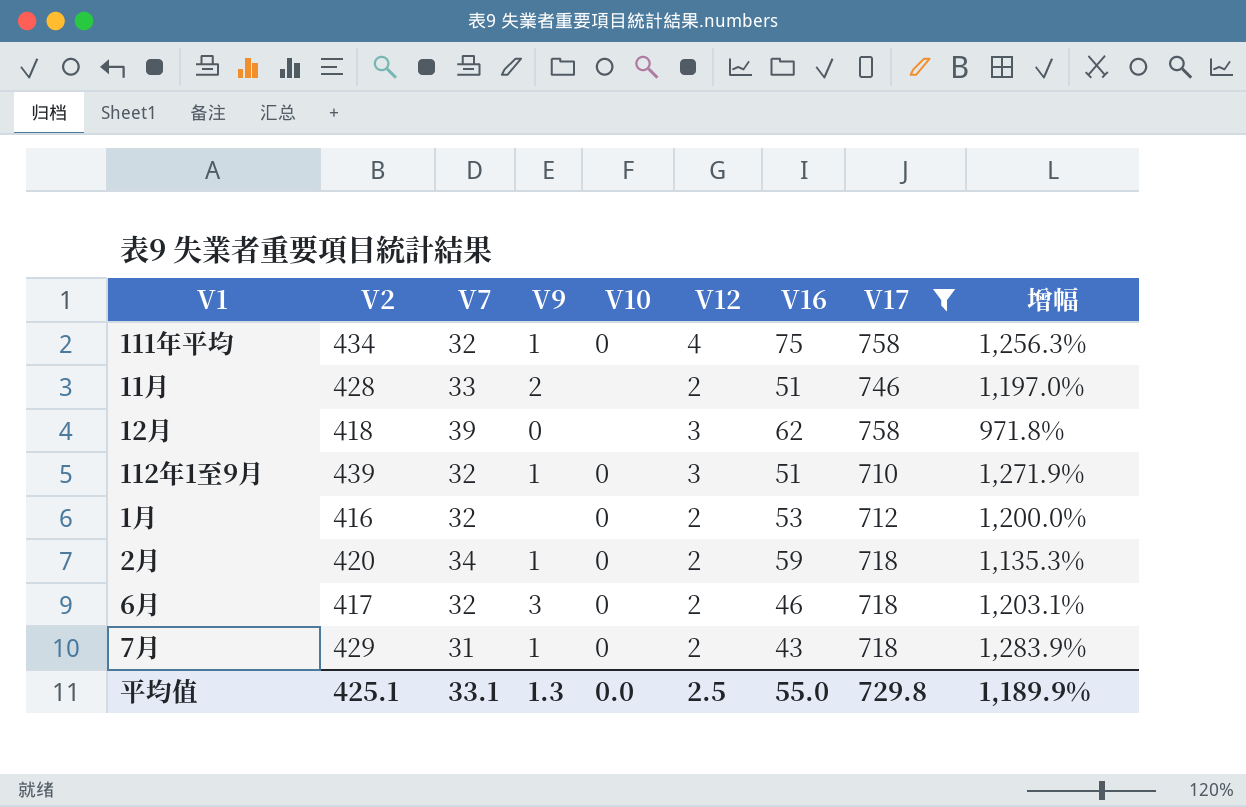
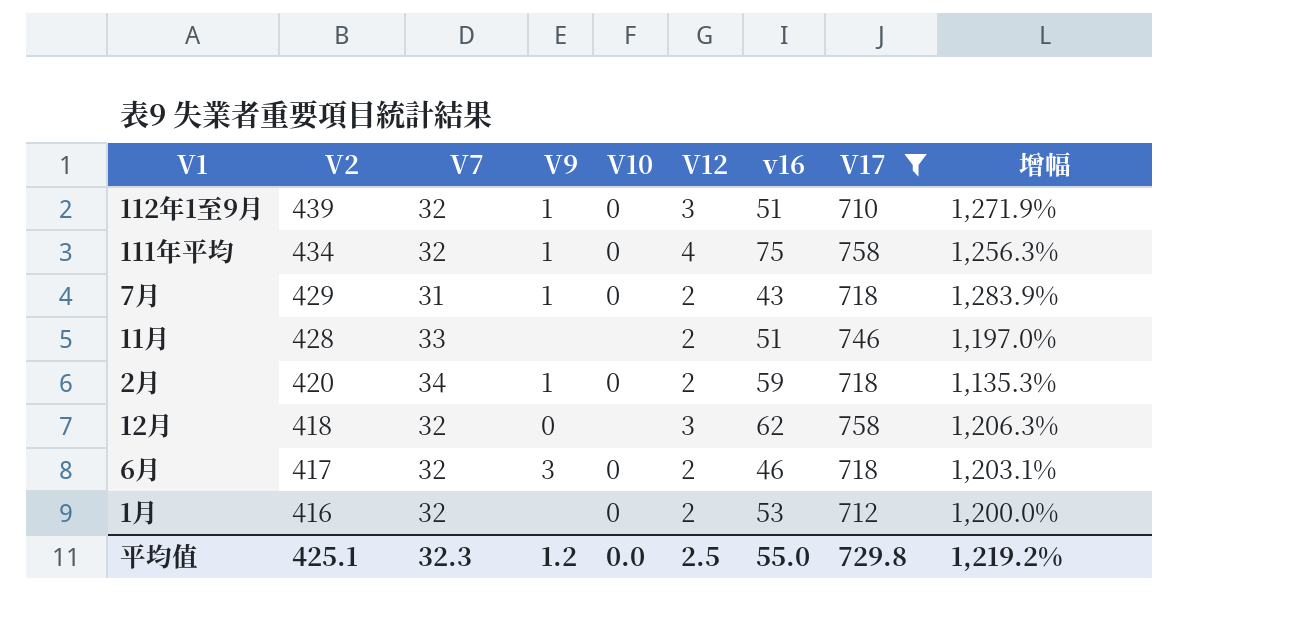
row order: none -> V2 descending
column name: V16 -> v16
11月 | V9: 2 -> none
12月 | V7: 39 -> 32
12月 | 增幅: 971.8% -> 1,206.3%
平均值 | V7: 33.1 -> 32.3
平均值 | V9: 1.3 -> 1.2
平均值 | 增幅: 1,189.9% -> 1,219.2%

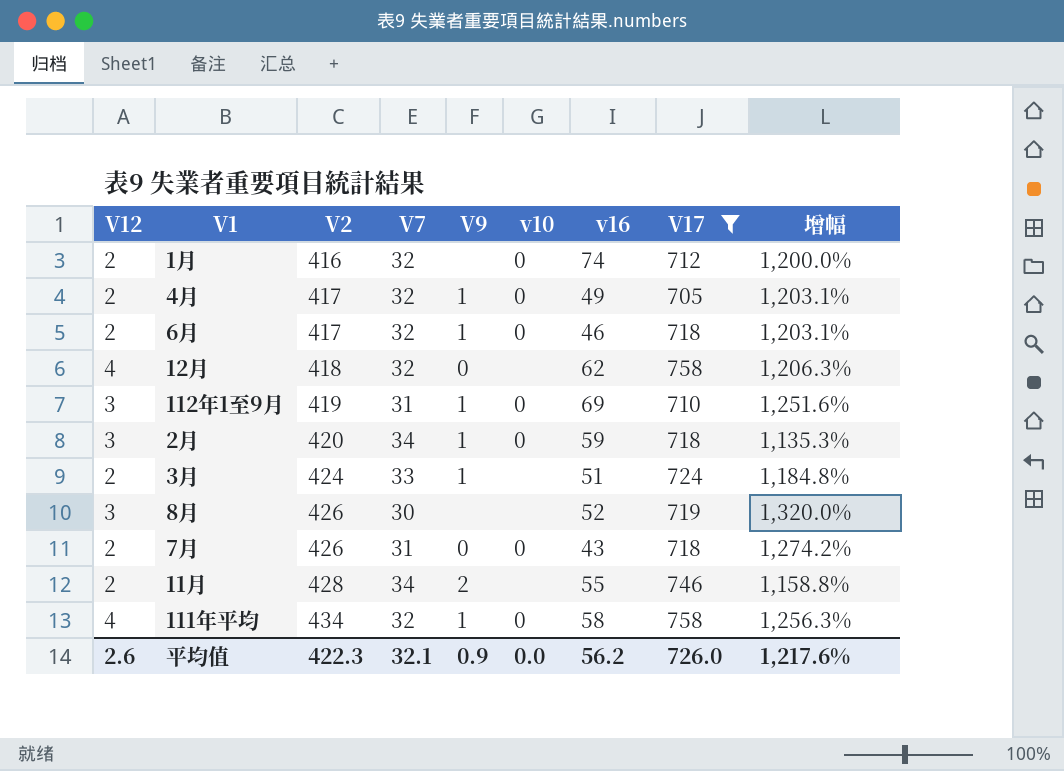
row order: V2 descending -> V2 ascending
column V12 | position: 6 -> 1
column name: V10 -> v10
1月 | v16: 53 -> 74
row 4月: none -> 2 | 417 | 32 | 1 | 0 | 49 | 705 | 1,203.1%
6月 | V9: 3 -> 1
12月 | V12: 3 -> 4
112年1至9月 | V2: 439 -> 419
112年1至9月 | V7: 32 -> 31
112年1至9月 | v16: 51 -> 69
112年1至9月 | 增幅: 1,271.9% -> 1,251.6%
2月 | V12: 2 -> 3
row 3月: none -> 2 | 424 | 33 | 1 | none | 51 | 724 | 1,184.8%
row 8月: none -> 3 | 426 | 30 | none | none | 52 | 719 | 1,320.0%
7月 | V2: 429 -> 426
7月 | V9: 1 -> 0
7月 | 增幅: 1,283.9% -> 1,274.2%
11月 | V7: 33 -> 34
11月 | V9: none -> 2
11月 | v16: 51 -> 55
11月 | 增幅: 1,197.0% -> 1,158.8%
111年平均 | v16: 75 -> 58
平均值 | V12: 2.5 -> 2.6
平均值 | V2: 425.1 -> 422.3
平均值 | V7: 32.3 -> 32.1
平均值 | V9: 1.2 -> 0.9
平均值 | v16: 55.0 -> 56.2
平均值 | V17: 729.8 -> 726.0
平均值 | 增幅: 1,219.2% -> 1,217.6%

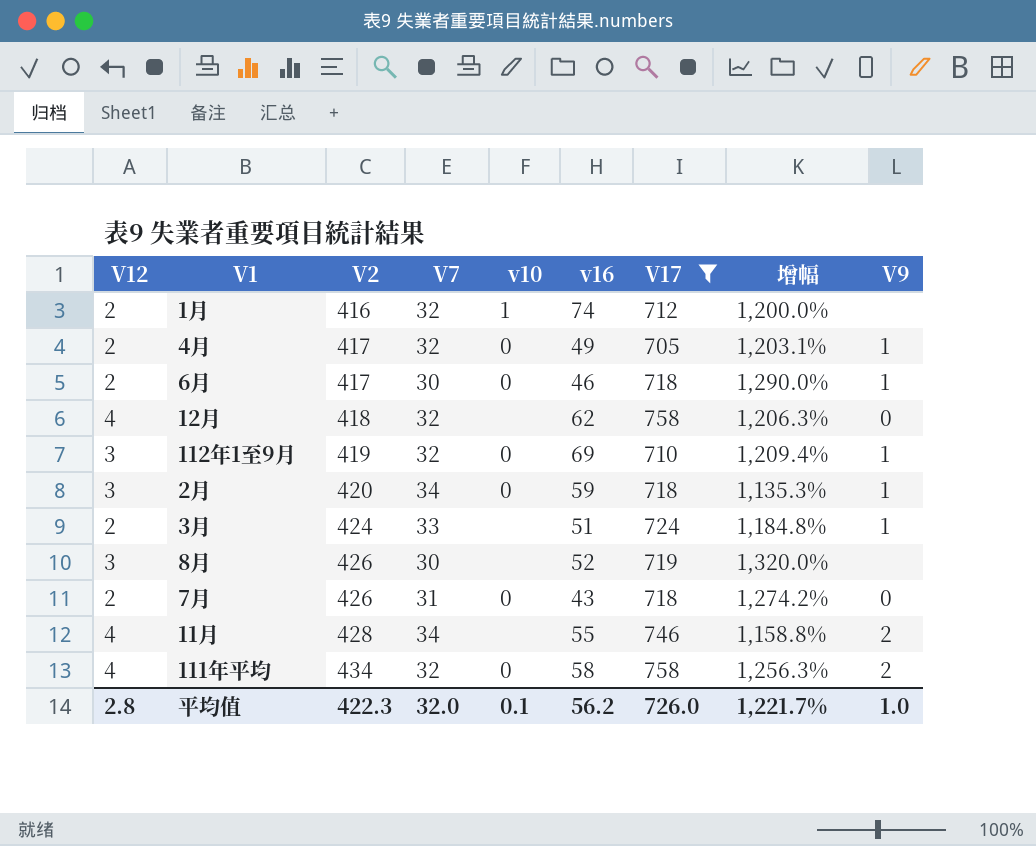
column V9 | position: 5 -> 9
1月 | v10: 0 -> 1
6月 | V7: 32 -> 30
6月 | 增幅: 1,203.1% -> 1,290.0%
112年1至9月 | V7: 31 -> 32
112年1至9月 | 增幅: 1,251.6% -> 1,209.4%
11月 | V12: 2 -> 4
111年平均 | V9: 1 -> 2
平均值 | V12: 2.6 -> 2.8
平均值 | V7: 32.1 -> 32.0
平均值 | v10: 0.0 -> 0.1
平均值 | 增幅: 1,217.6% -> 1,221.7%
平均值 | V9: 0.9 -> 1.0

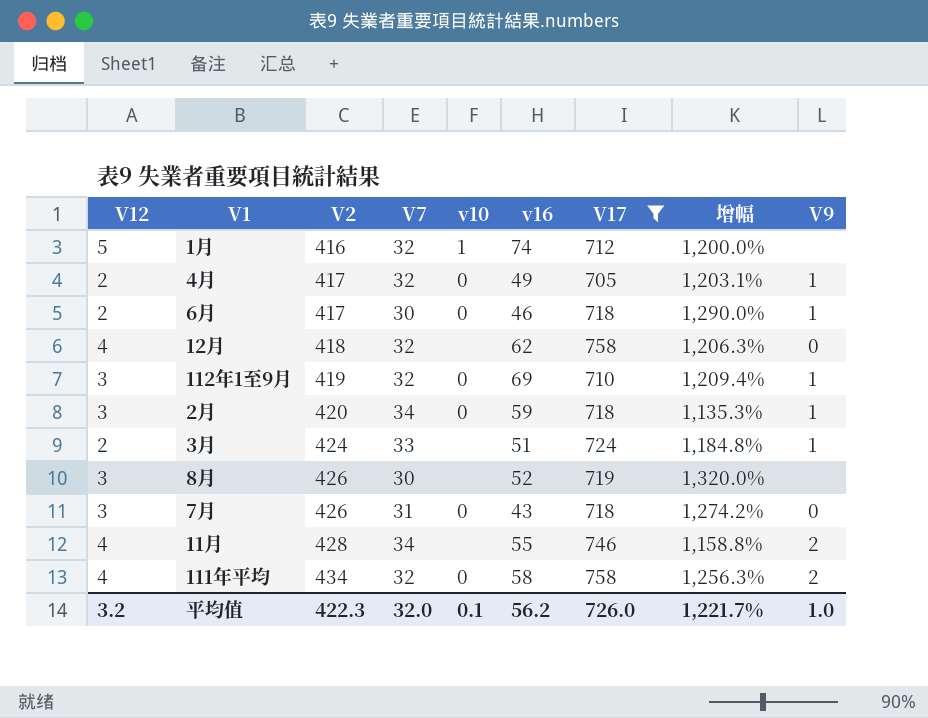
1月 | V12: 2 -> 5
7月 | V12: 2 -> 3
平均值 | V12: 2.8 -> 3.2

